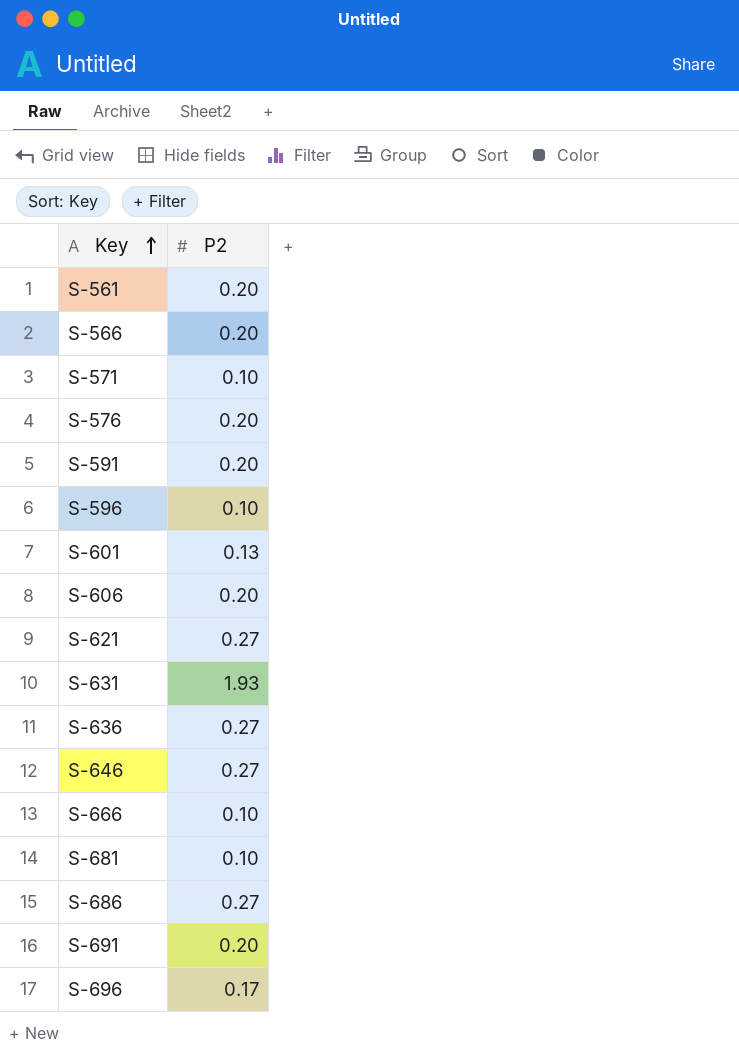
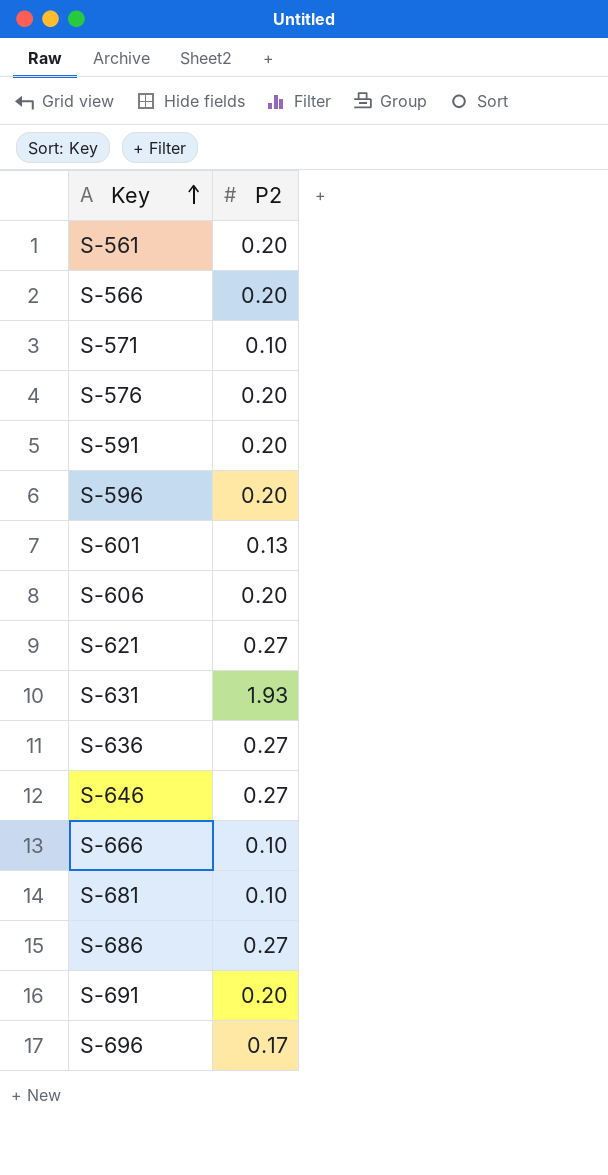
S-596 | P2: 0.10 -> 0.20

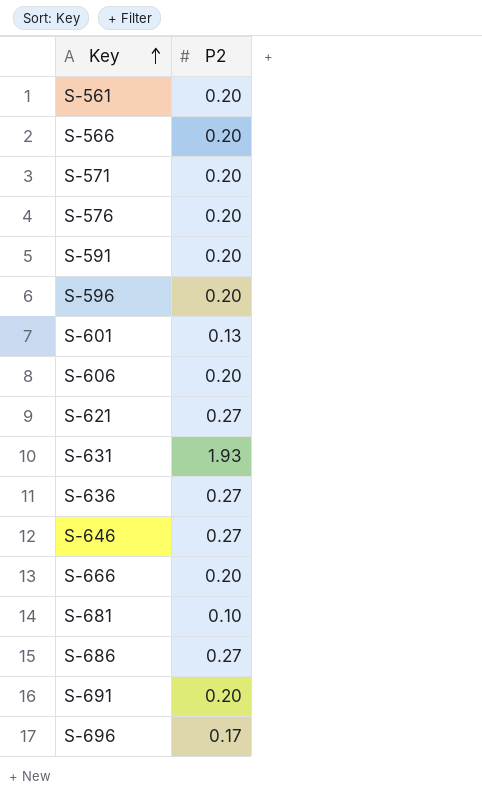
S-571 | P2: 0.10 -> 0.20
S-666 | P2: 0.10 -> 0.20

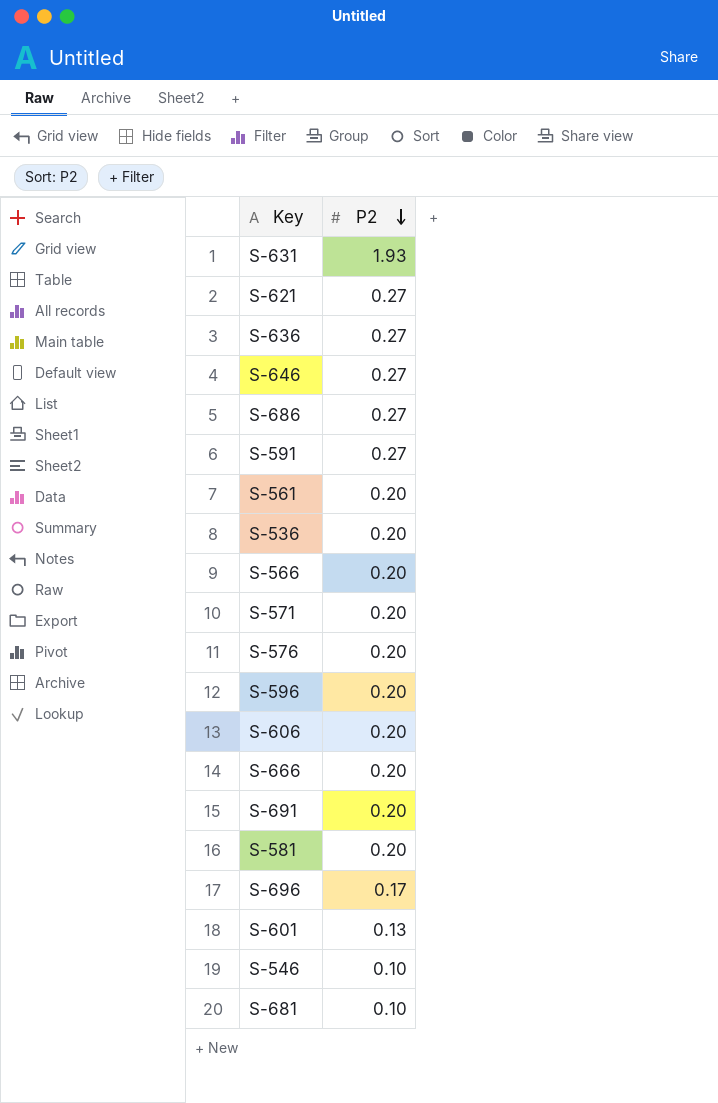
row order: Key ascending -> P2 descending
S-591 | P2: 0.20 -> 0.27
row S-536: none -> 0.20
row S-581: none -> 0.20
row S-546: none -> 0.10

